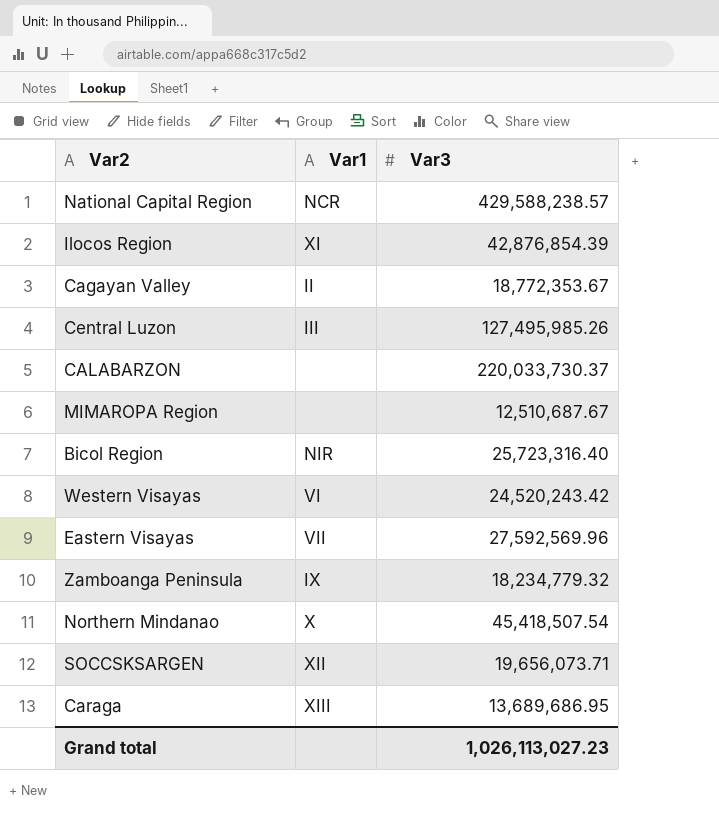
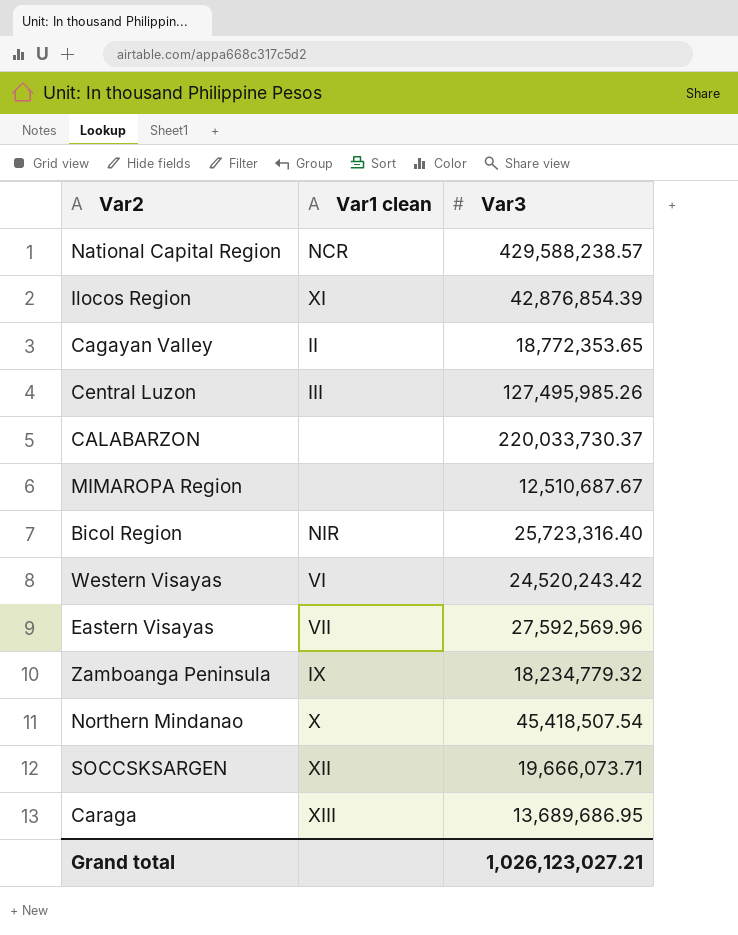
column name: Var1 -> Var1 clean
Cagayan Valley | Var3: 18,772,353.67 -> 18,772,353.65
SOCCSKSARGEN | Var3: 19,656,073.71 -> 19,666,073.71
Grand total | Var3: 1,026,113,027.23 -> 1,026,123,027.21

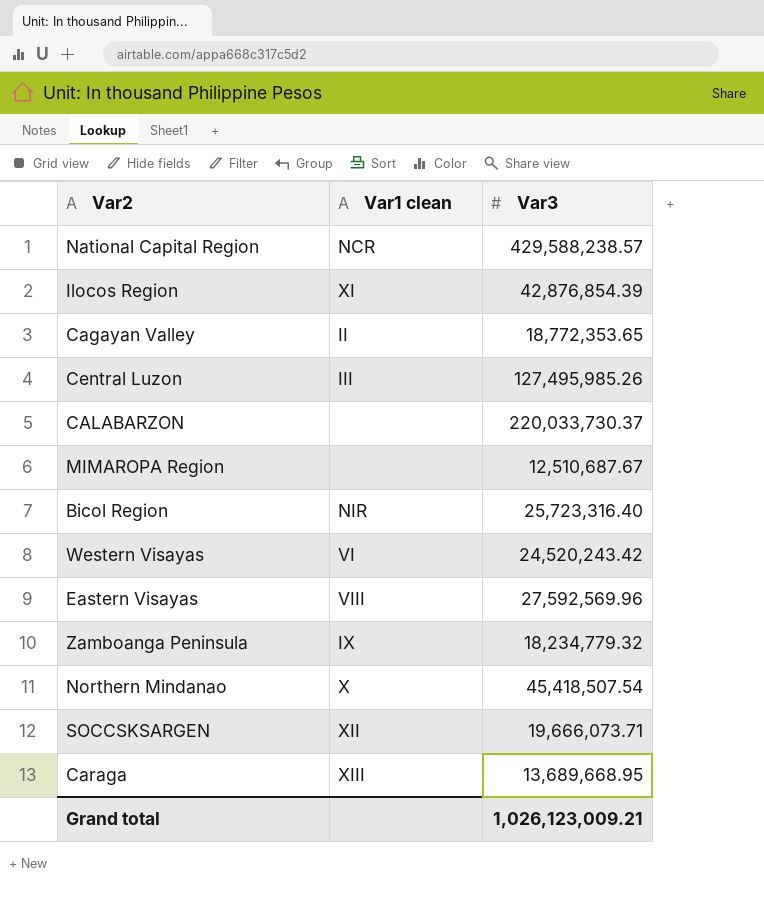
Eastern Visayas | Var1 clean: VII -> VIII
Caraga | Var3: 13,689,686.95 -> 13,689,668.95
Grand total | Var3: 1,026,123,027.21 -> 1,026,123,009.21

